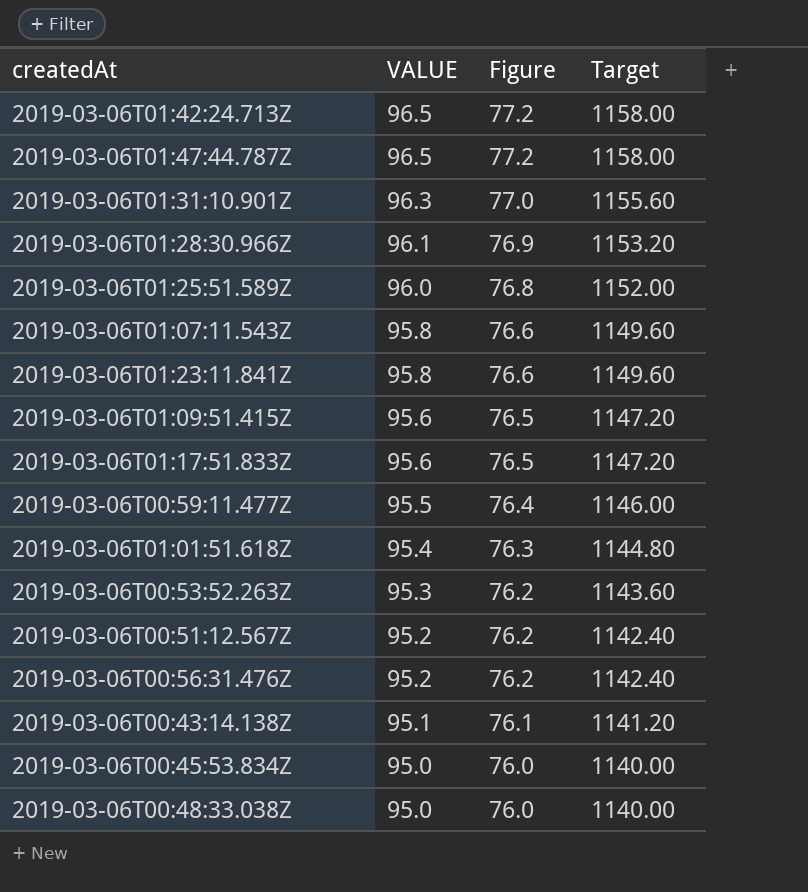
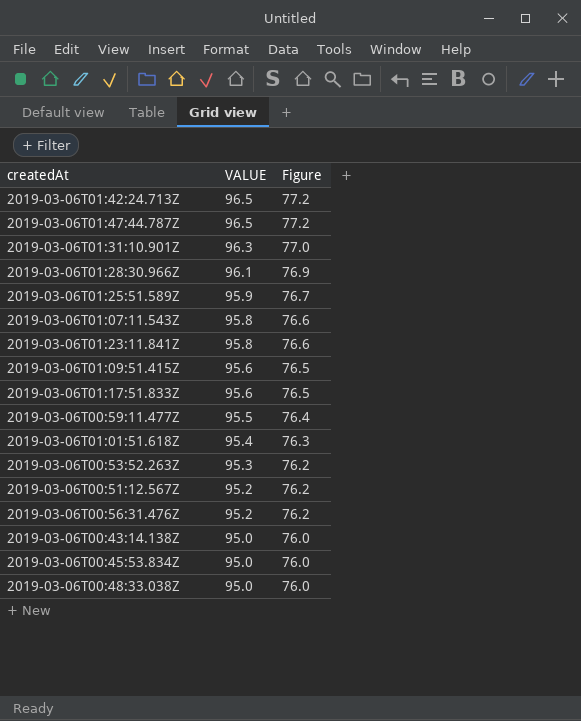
column Target | formula: [VALUE] * 12 -> none
2019-03-06T01:25:51.589Z | VALUE: 96.0 -> 95.9
2019-03-06T01:25:51.589Z | Figure: 76.8 -> 76.7
2019-03-06T00:43:14.138Z | VALUE: 95.1 -> 95.0
2019-03-06T00:43:14.138Z | Figure: 76.1 -> 76.0

